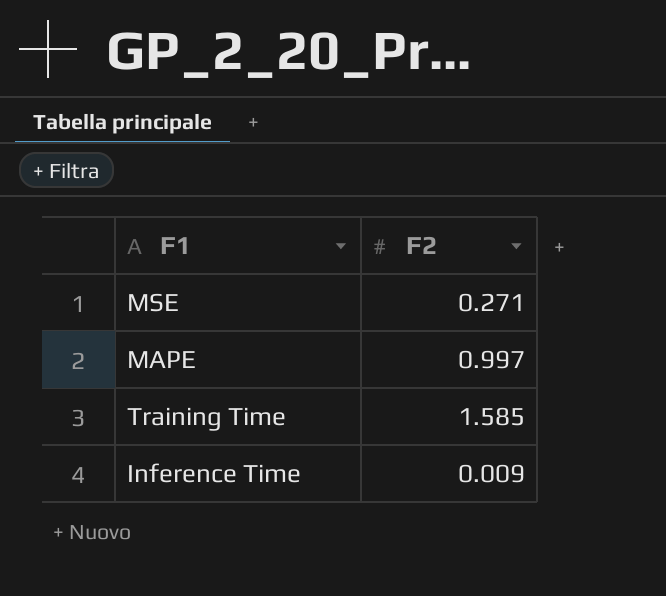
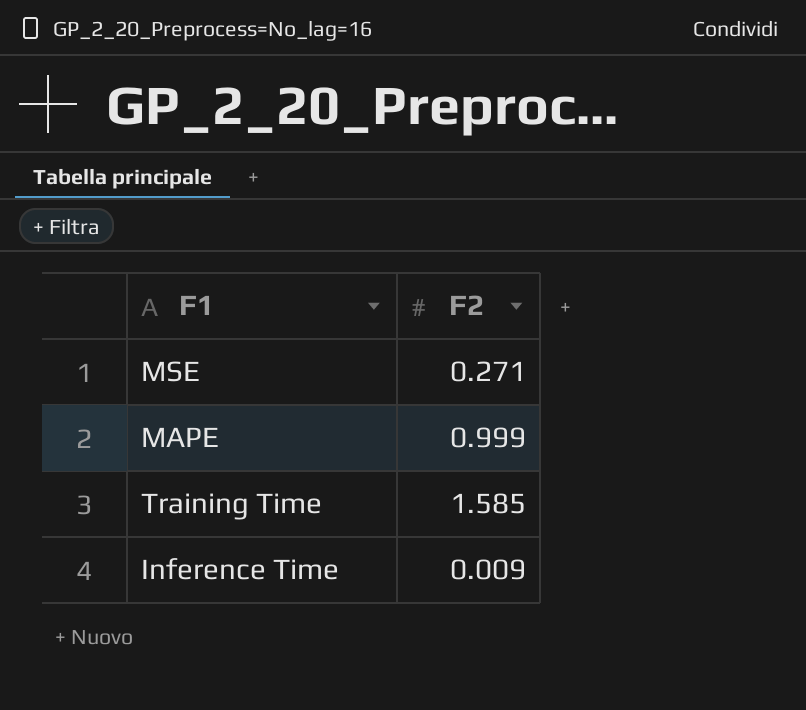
MAPE | F2: 0.997 -> 0.999

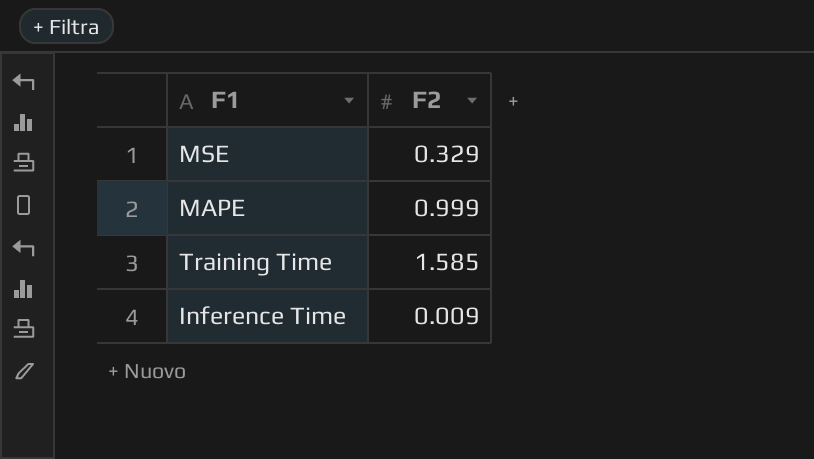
MSE | F2: 0.271 -> 0.329

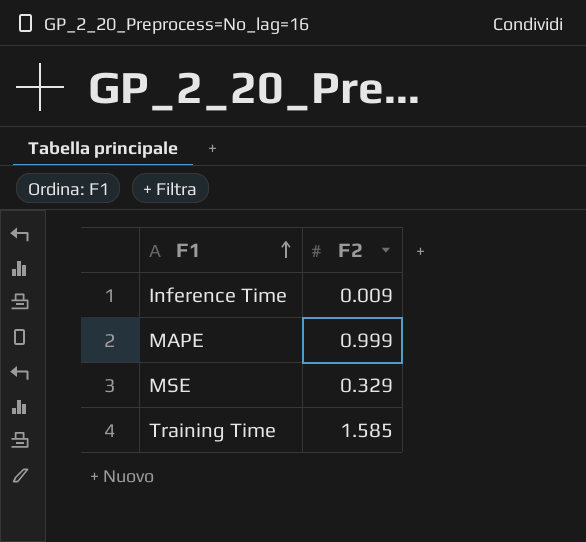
row order: none -> F1 ascending

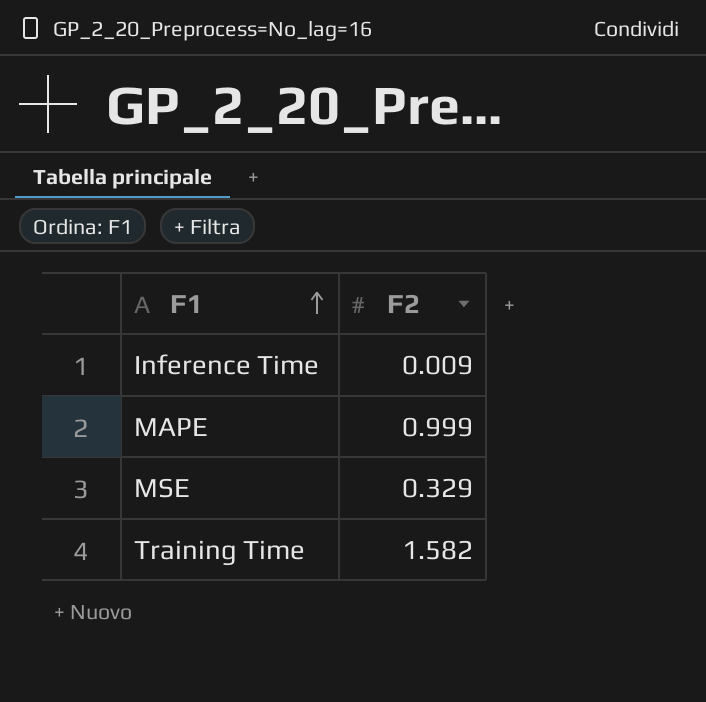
Training Time | F2: 1.585 -> 1.582

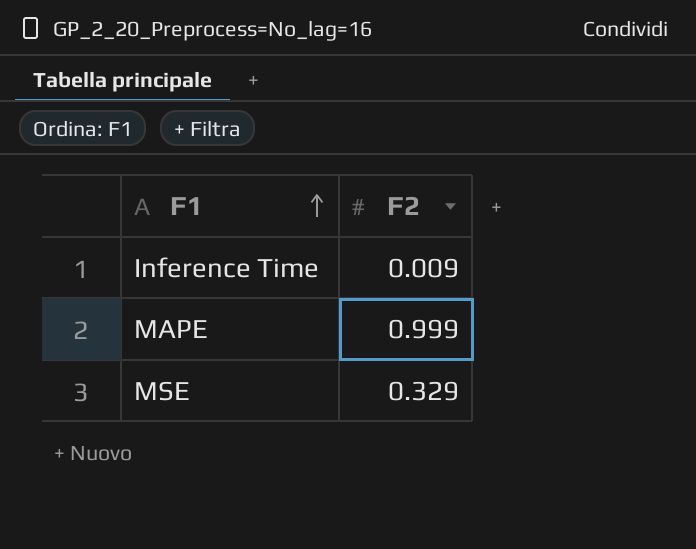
row Training Time: 1.582 -> none

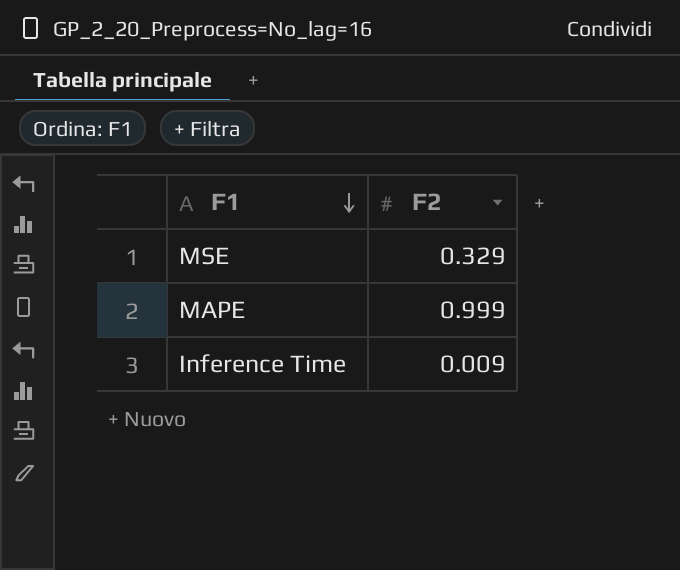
row order: F1 ascending -> F1 descending

